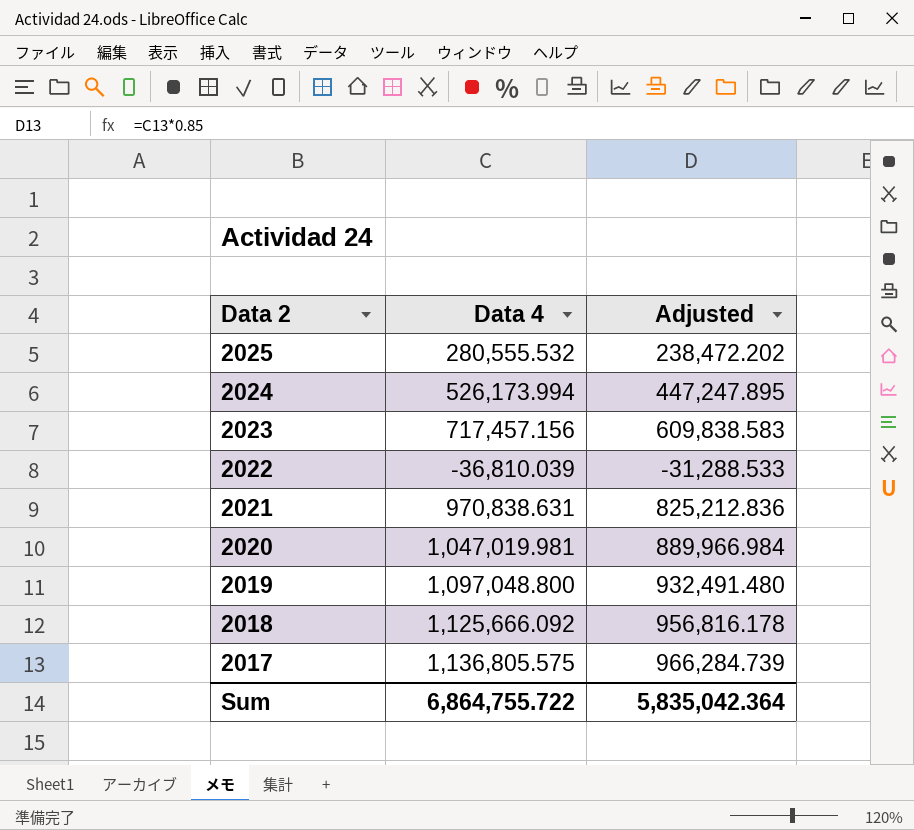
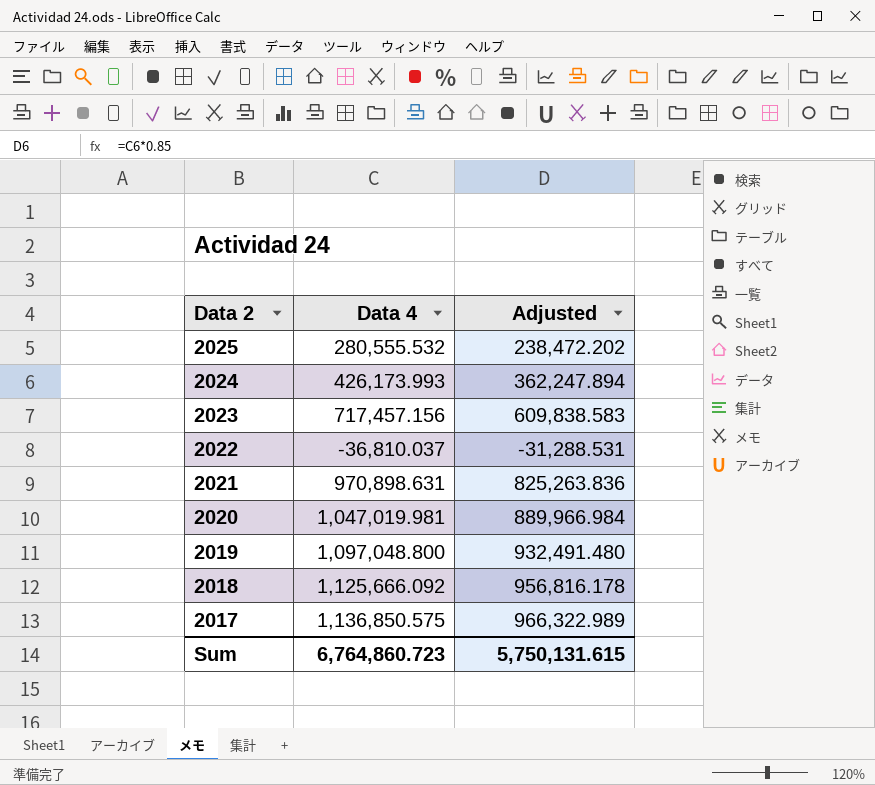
2024 | Data 4: 526,173.994 -> 426,173.993
2024 | Adjusted: 447,247.895 -> 362,247.894
2022 | Data 4: -36,810.039 -> -36,810.037
2022 | Adjusted: -31,288.533 -> -31,288.531
2021 | Data 4: 970,838.631 -> 970,898.631
2021 | Adjusted: 825,212.836 -> 825,263.836
2017 | Data 4: 1,136,805.575 -> 1,136,850.575
2017 | Adjusted: 966,284.739 -> 966,322.989
Sum | Data 4: 6,864,755.722 -> 6,764,860.723
Sum | Adjusted: 5,835,042.364 -> 5,750,131.615

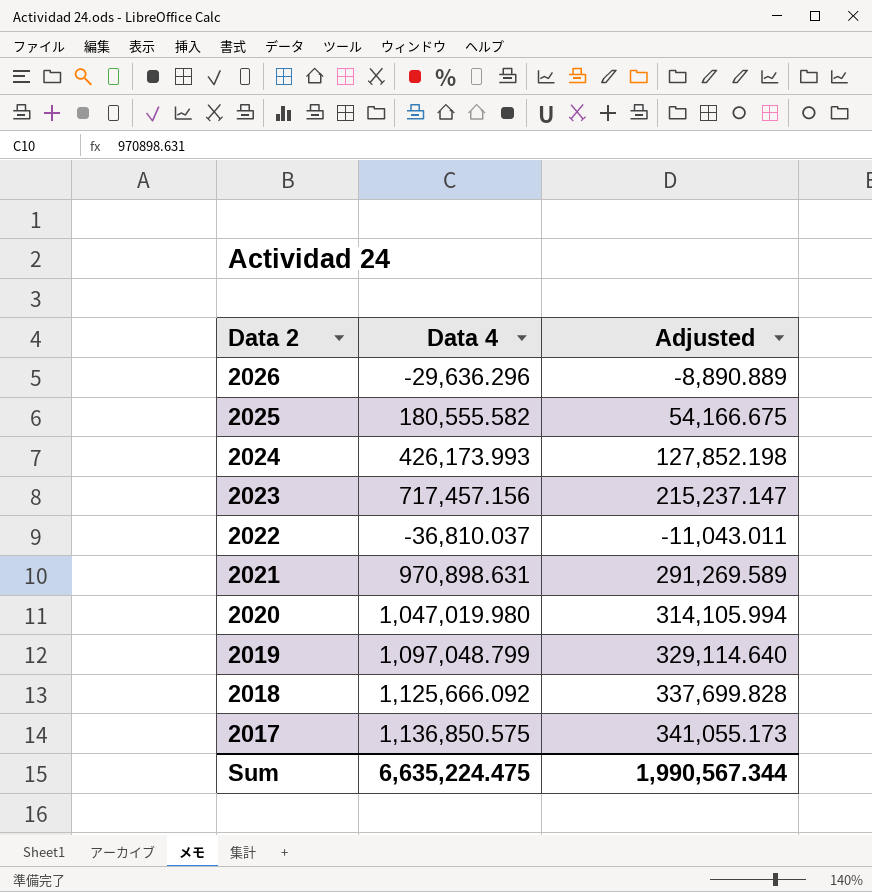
column Adjusted | formula: [Data 4] * 0.85 -> [Data 4] * 0.3
row 2026: none -> -29,636.296 | -8,890.889
2025 | Data 4: 280,555.532 -> 180,555.582
2020 | Data 4: 1,047,019.981 -> 1,047,019.980
2019 | Data 4: 1,097,048.800 -> 1,097,048.799
Sum | Data 4: 6,764,860.723 -> 6,635,224.475
Sum | Adjusted: 5,750,131.615 -> 1,990,567.344

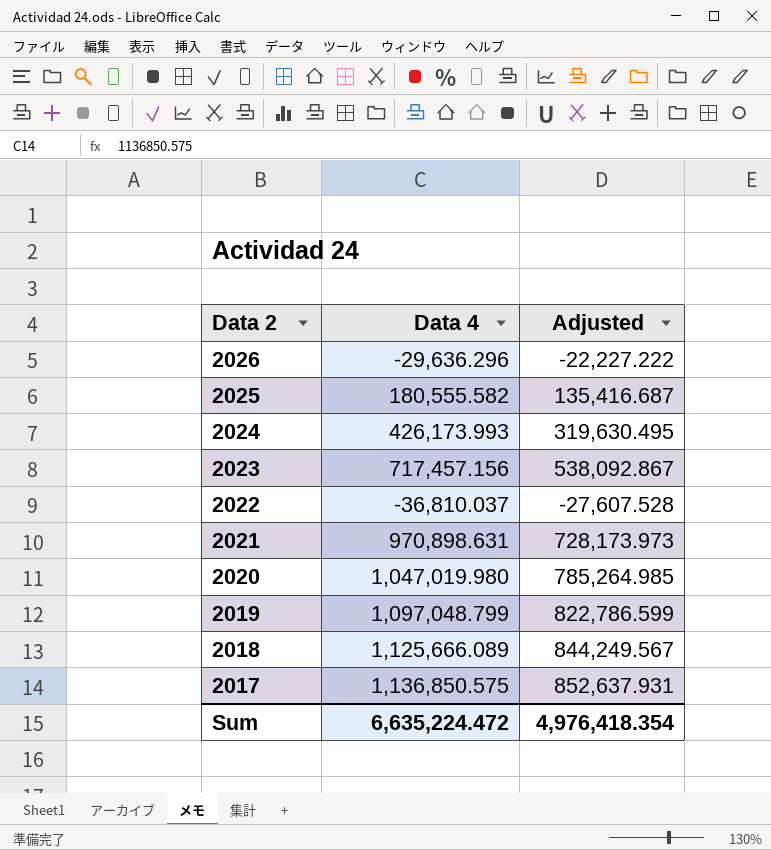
column Adjusted | formula: [Data 4] * 0.3 -> [Data 4] * 0.75
2018 | Data 4: 1,125,666.092 -> 1,125,666.089
Sum | Data 4: 6,635,224.475 -> 6,635,224.472
Sum | Adjusted: 1,990,567.344 -> 4,976,418.354

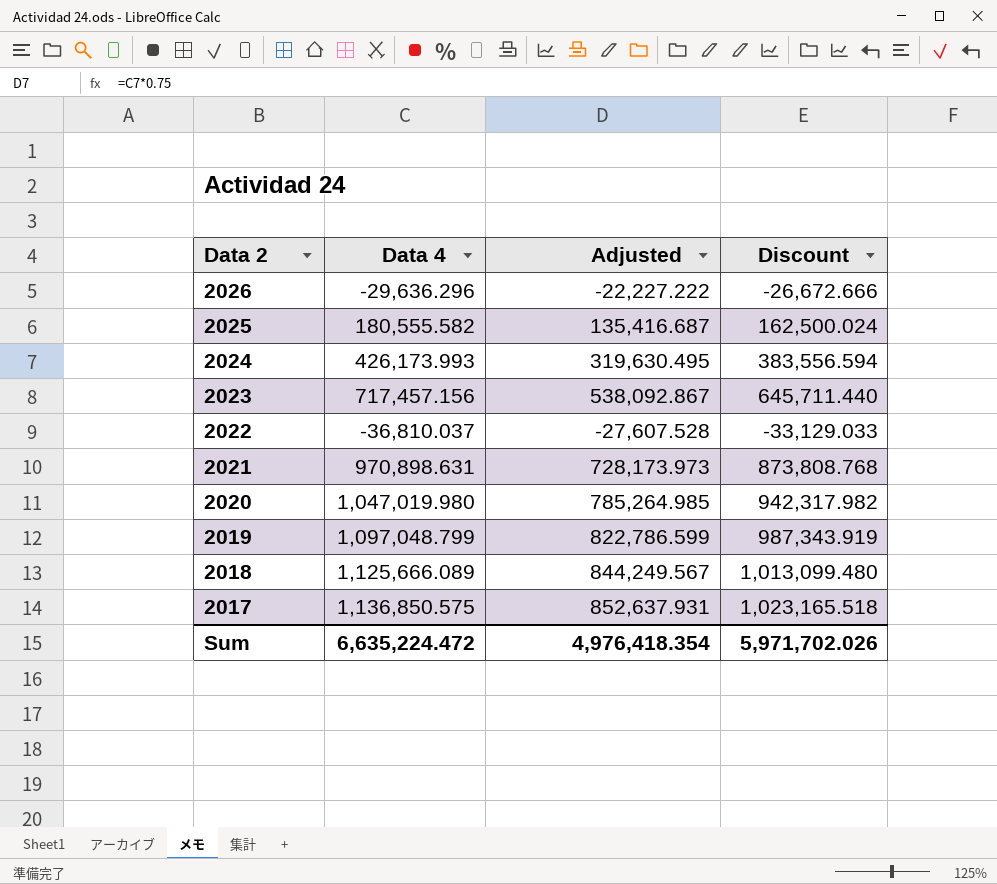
column Discount | formula: none -> [Data 4] * 0.9

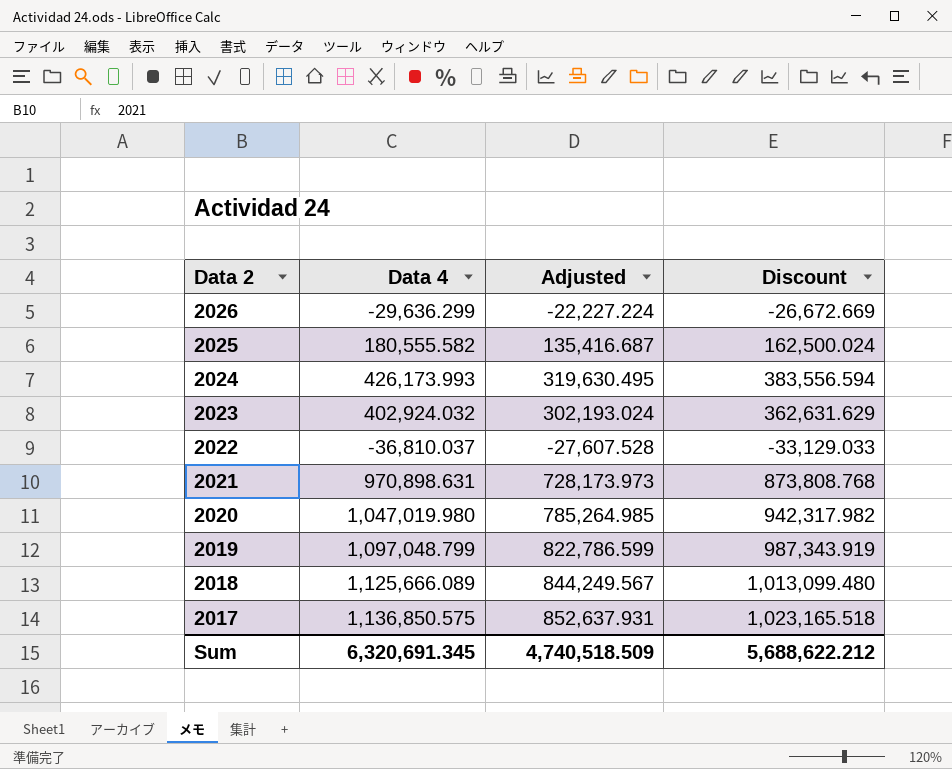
2026 | Data 4: -29,636.296 -> -29,636.299
2026 | Adjusted: -22,227.222 -> -22,227.224
2026 | Discount: -26,672.666 -> -26,672.669
2023 | Data 4: 717,457.156 -> 402,924.032
2023 | Adjusted: 538,092.867 -> 302,193.024
2023 | Discount: 645,711.440 -> 362,631.629
Sum | Data 4: 6,635,224.472 -> 6,320,691.345
Sum | Adjusted: 4,976,418.354 -> 4,740,518.509
Sum | Discount: 5,971,702.026 -> 5,688,622.212

